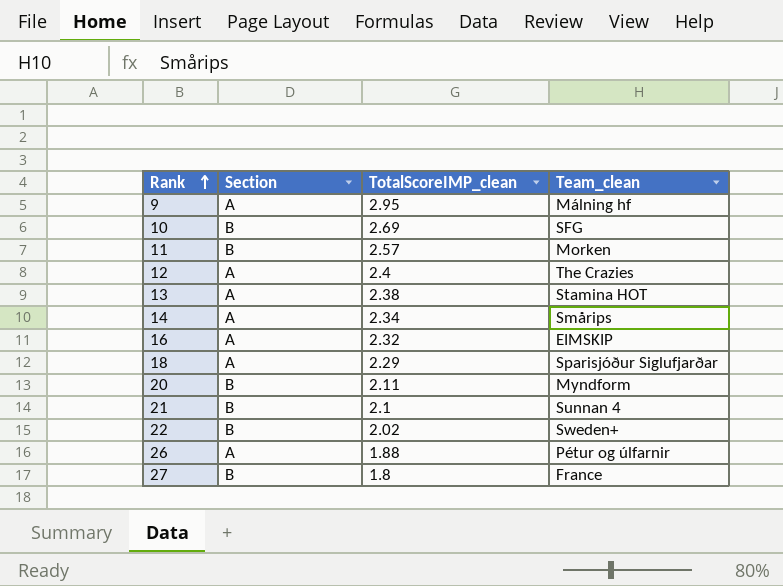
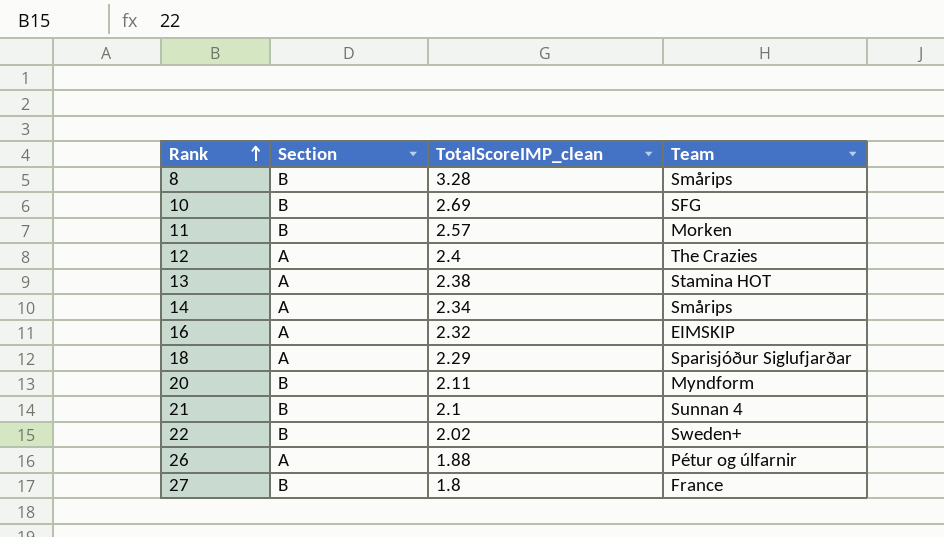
column name: Team_clean -> Team
row 9: A | 2.95 | Málning hf -> none
row 8: none -> B | 3.28 | Smårips

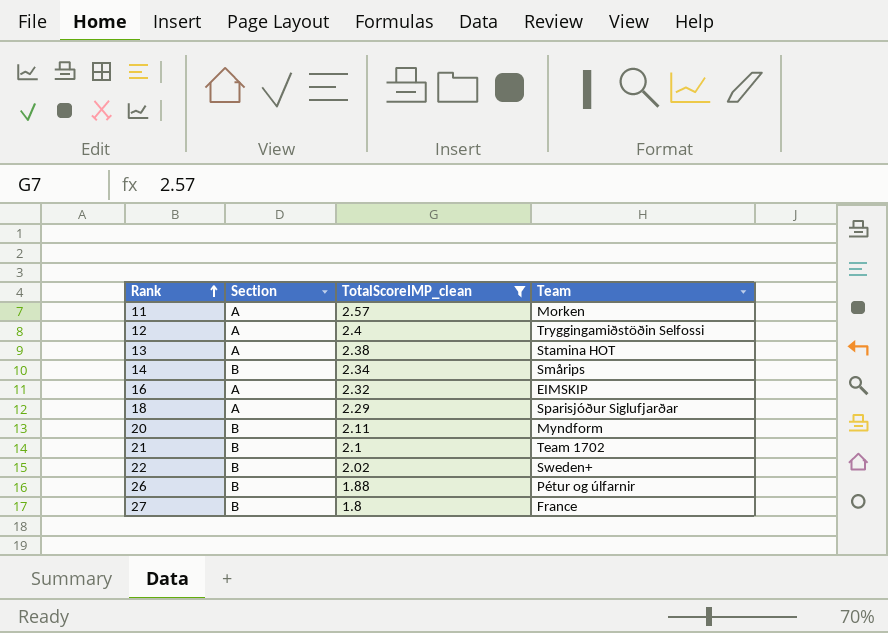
filter: none -> TotalScoreIMP_clean <= 2.57
11 | Section: B -> A
12 | Team: The Crazies -> Tryggingamiðstöðin Selfossi
14 | Section: A -> B
21 | Team: Sunnan 4 -> Team 1702
26 | Section: A -> B

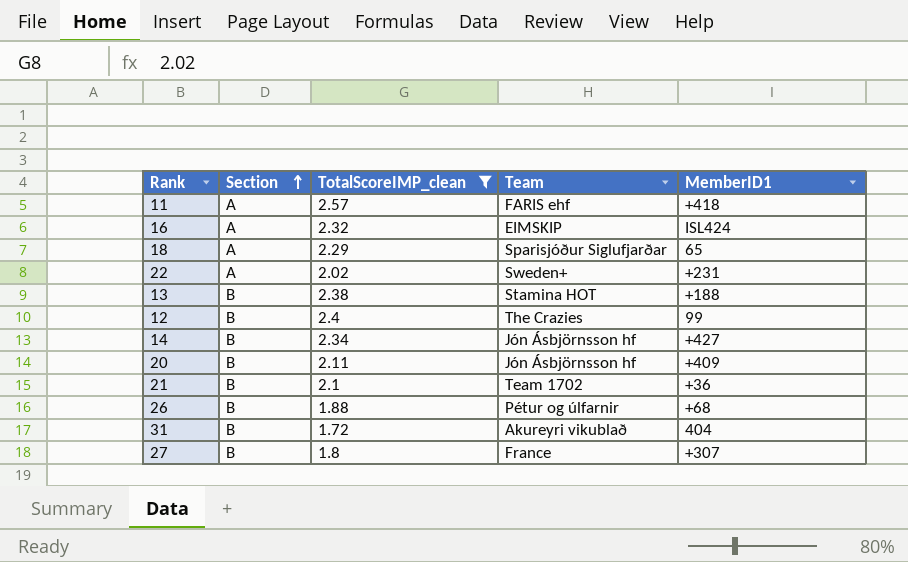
row order: Rank ascending -> Section ascending
column MemberID1 | position: none -> 5
11 | Team: Morken -> FARIS ehf
22 | Section: B -> A
13 | Section: A -> B
12 | Section: A -> B
12 | Team: Tryggingamiðstöðin Selfossi -> The Crazies
14 | Team: Smårips -> Jón Ásbjörnsson hf
20 | Team: Myndform -> Jón Ásbjörnsson hf
row 31: none -> B | 1.72 | Akureyri vikublað | 404

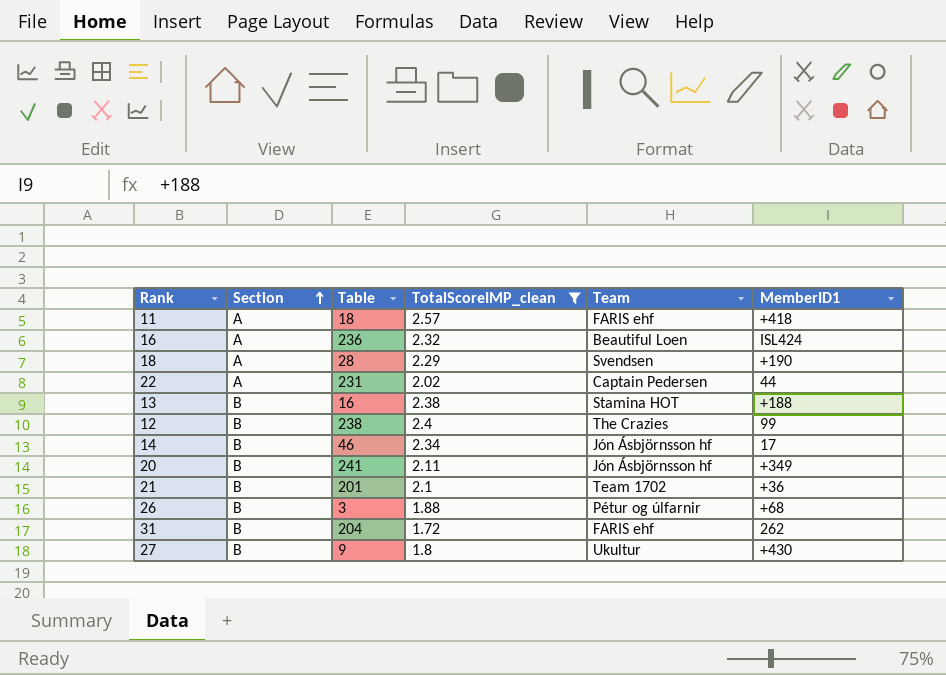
column Table | position: none -> 3
16 | Team: EIMSKIP -> Beautiful Loen
18 | Team: Sparisjóður Siglufjarðar -> Svendsen
18 | MemberID1: 65 -> +190
22 | Team: Sweden+ -> Captain Pedersen
22 | MemberID1: +231 -> 44
14 | MemberID1: +427 -> 17
20 | MemberID1: +409 -> +349
31 | Team: Akureyri vikublað -> FARIS ehf
31 | MemberID1: 404 -> 262
27 | Team: France -> Ukultur
27 | MemberID1: +307 -> +430

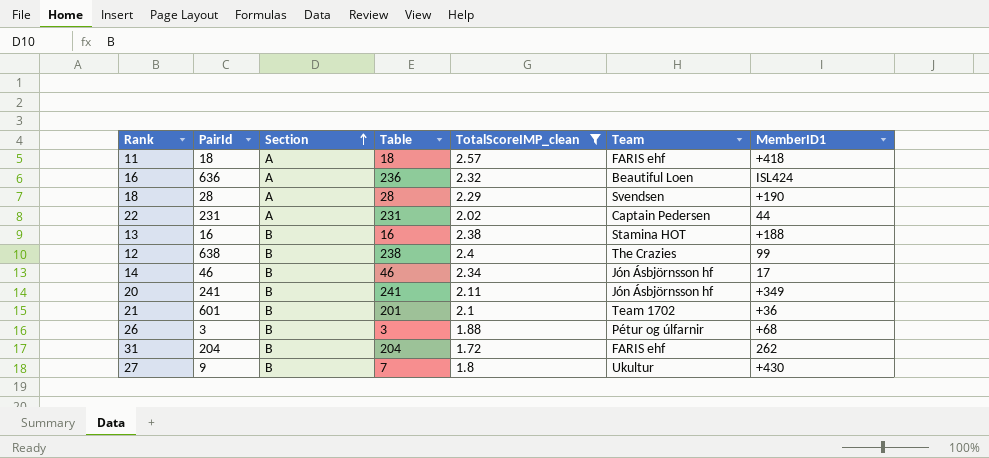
column PairId | position: none -> 2
27 | Table: 9 -> 7

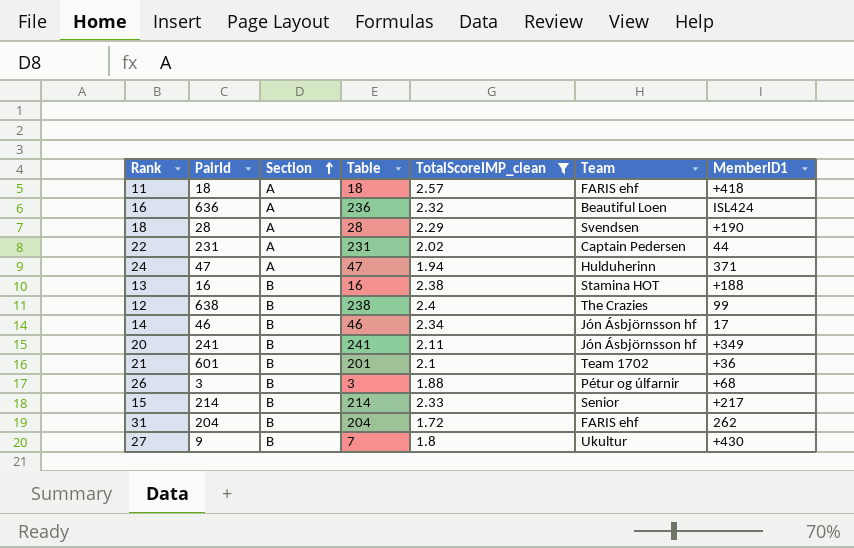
row 24: none -> 47 | A | 47 | 1.94 | Hulduherinn | 371
row 15: none -> 214 | B | 214 | 2.33 | Senior | +217

